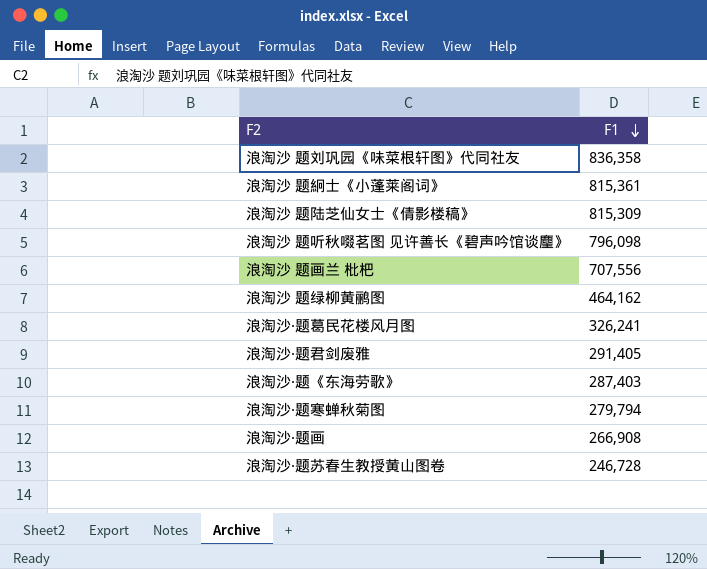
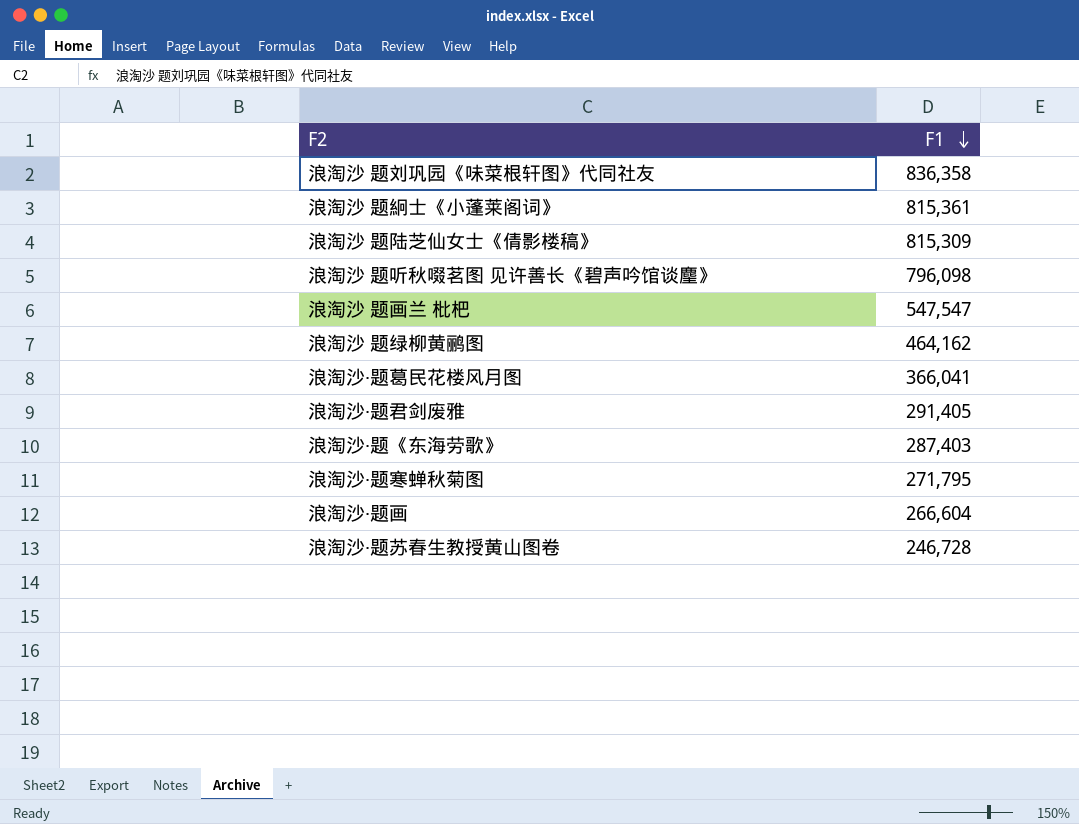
浪淘沙 题画兰 枇杷 | F1: 707,556 -> 547,547
浪淘沙·题葛民花楼风月图 | F1: 326,241 -> 366,041
浪淘沙·题寒蝉秋菊图 | F1: 279,794 -> 271,795
浪淘沙·题画 | F1: 266,908 -> 266,604

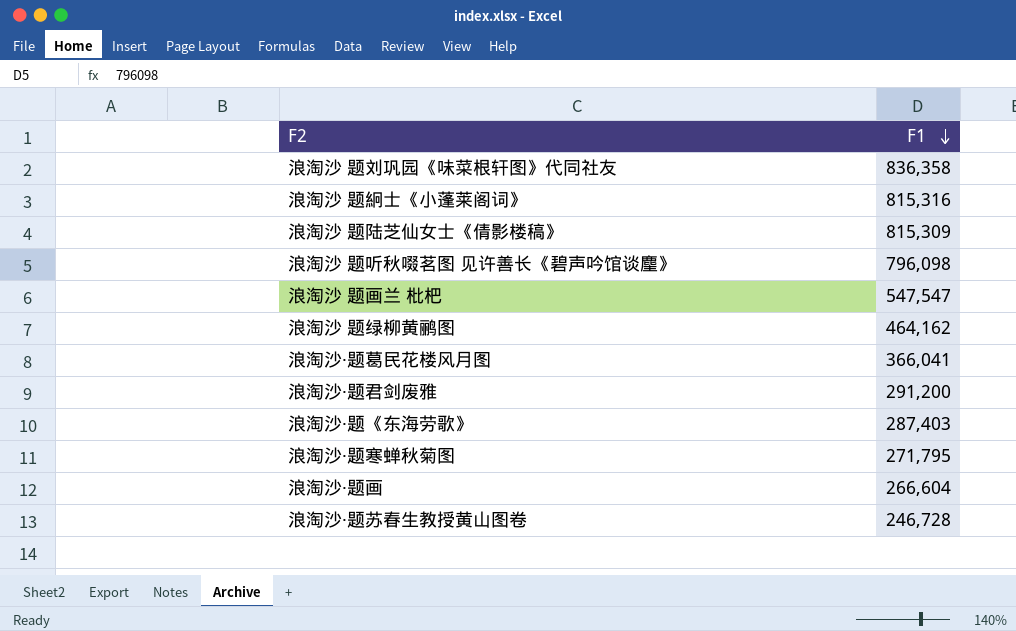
浪淘沙 题絅士《小蓬莱阁词》 | F1: 815,361 -> 815,316
浪淘沙·题君剑废雅 | F1: 291,405 -> 291,200

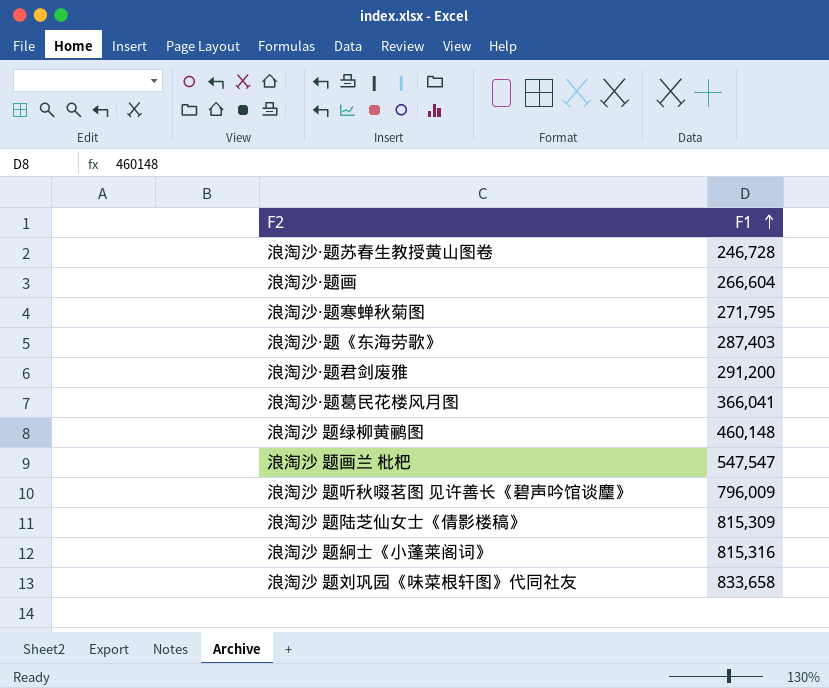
row order: F1 descending -> F1 ascending
浪淘沙 题绿柳黄鹂图 | F1: 464,162 -> 460,148
浪淘沙 题听秋啜茗图 见许善长《碧声吟馆谈麈》 | F1: 796,098 -> 796,009
浪淘沙 题刘巩园《味菜根轩图》代同社友 | F1: 836,358 -> 833,658

